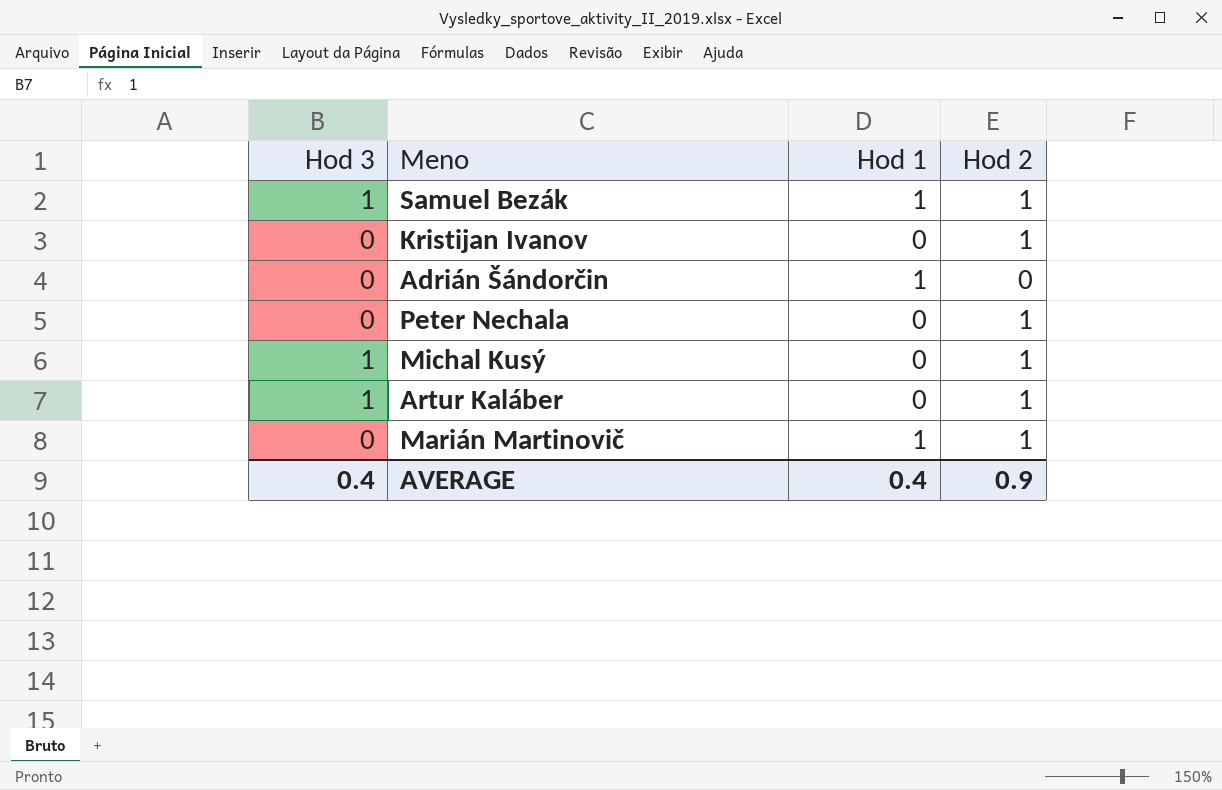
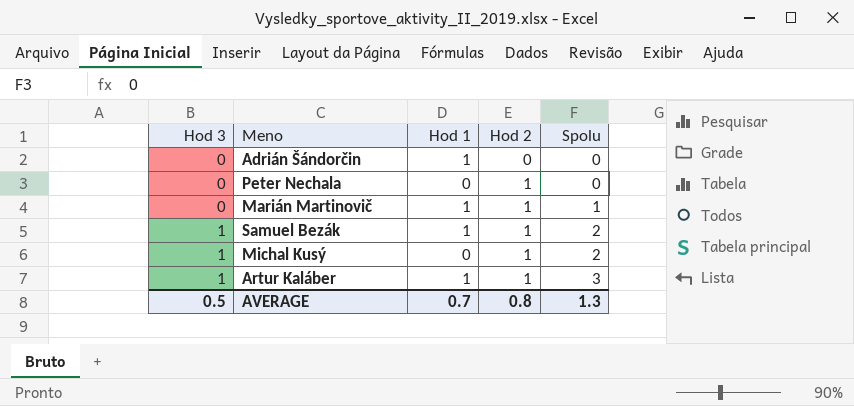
row order: none -> Hod 3 ascending
column Spolu | position: none -> 5
row Kristijan Ivanov: 0 | 0 | 1 -> none
Artur Kaláber | Hod 1: 0 -> 1
AVERAGE | Hod 3: 0.4 -> 0.5
AVERAGE | Hod 1: 0.4 -> 0.7
AVERAGE | Hod 2: 0.9 -> 0.8

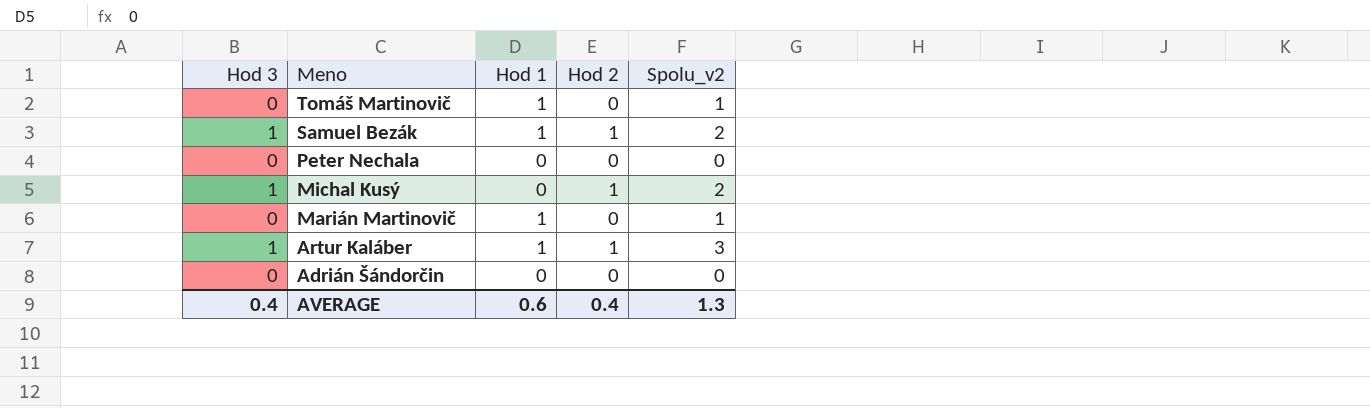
row order: Hod 3 ascending -> Meno descending
column name: Spolu -> Spolu_v2
row Tomáš Martinovič: none -> 0 | 1 | 0 | 1
Peter Nechala | Hod 2: 1 -> 0
Marián Martinovič | Hod 2: 1 -> 0
Adrián Šándorčin | Hod 1: 1 -> 0
AVERAGE | Hod 3: 0.5 -> 0.4
AVERAGE | Hod 1: 0.7 -> 0.6
AVERAGE | Hod 2: 0.8 -> 0.4

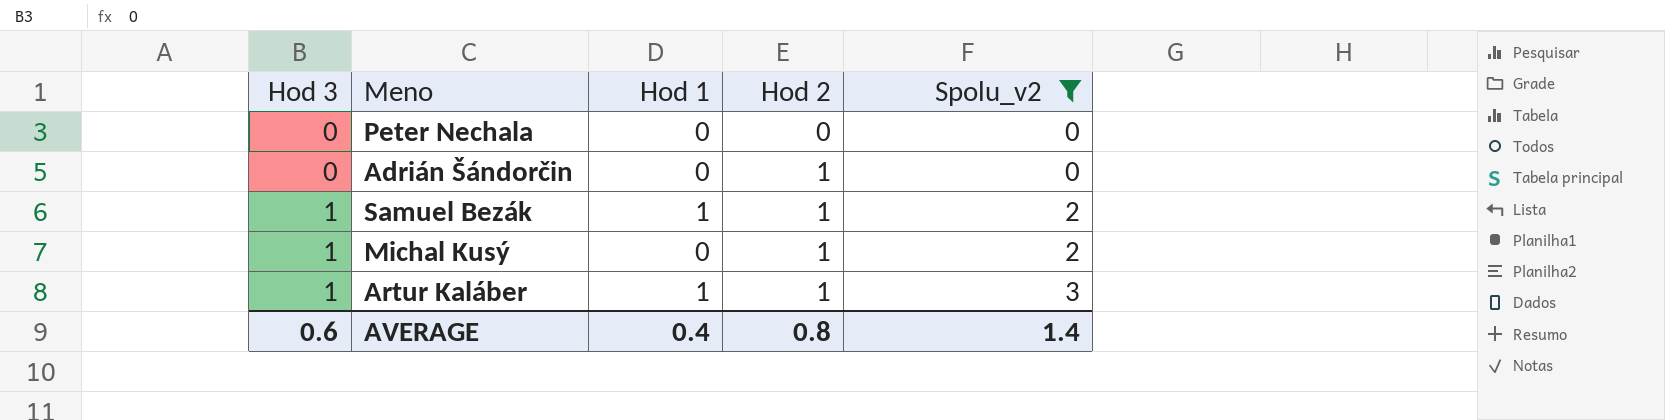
filter: none -> Spolu_v2 != 1
row order: Meno descending -> Hod 3 ascending
Adrián Šándorčin | Hod 2: 0 -> 1
AVERAGE | Hod 3: 0.4 -> 0.6
AVERAGE | Hod 1: 0.6 -> 0.4
AVERAGE | Hod 2: 0.4 -> 0.8
AVERAGE | Spolu_v2: 1.3 -> 1.4

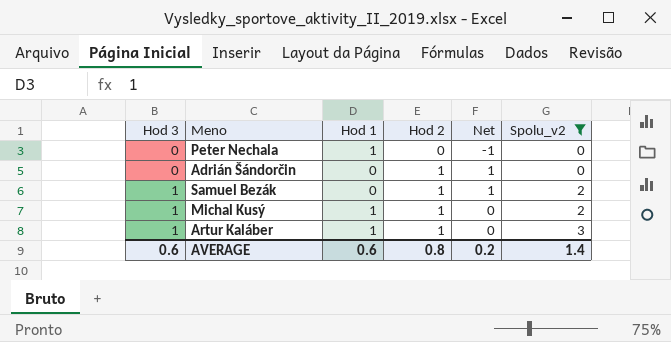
column Net | formula: none -> [Hod 2] - [Hod 1]
Peter Nechala | Hod 1: 0 -> 1
Samuel Bezák | Hod 1: 1 -> 0
Michal Kusý | Hod 1: 0 -> 1
AVERAGE | Hod 1: 0.4 -> 0.6

